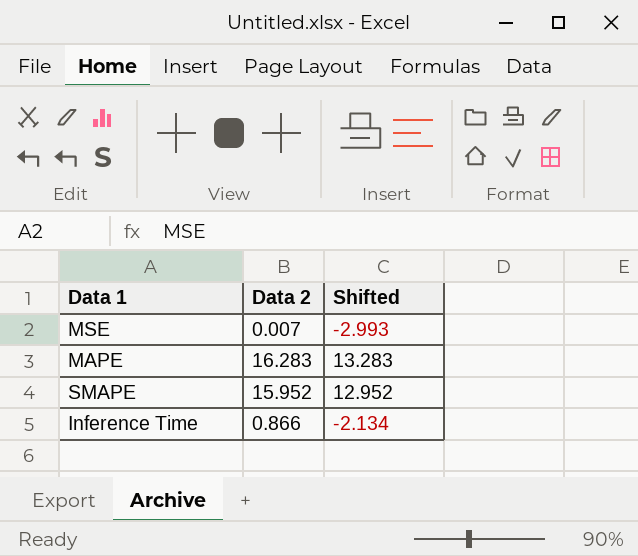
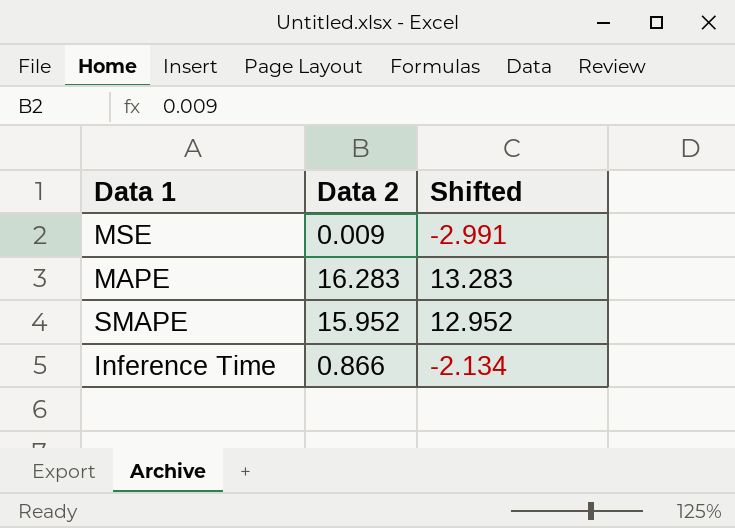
MSE | Data 2: 0.007 -> 0.009
MSE | Shifted: -2.993 -> -2.991

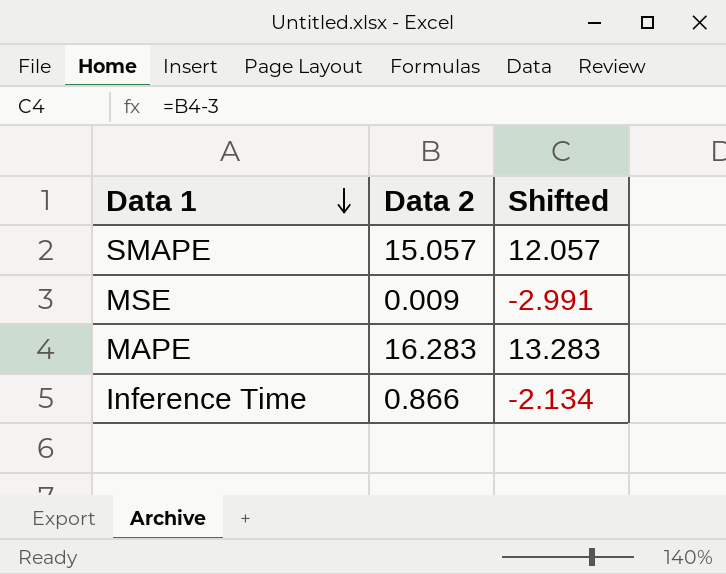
row order: none -> Data 1 descending
SMAPE | Data 2: 15.952 -> 15.057
SMAPE | Shifted: 12.952 -> 12.057

